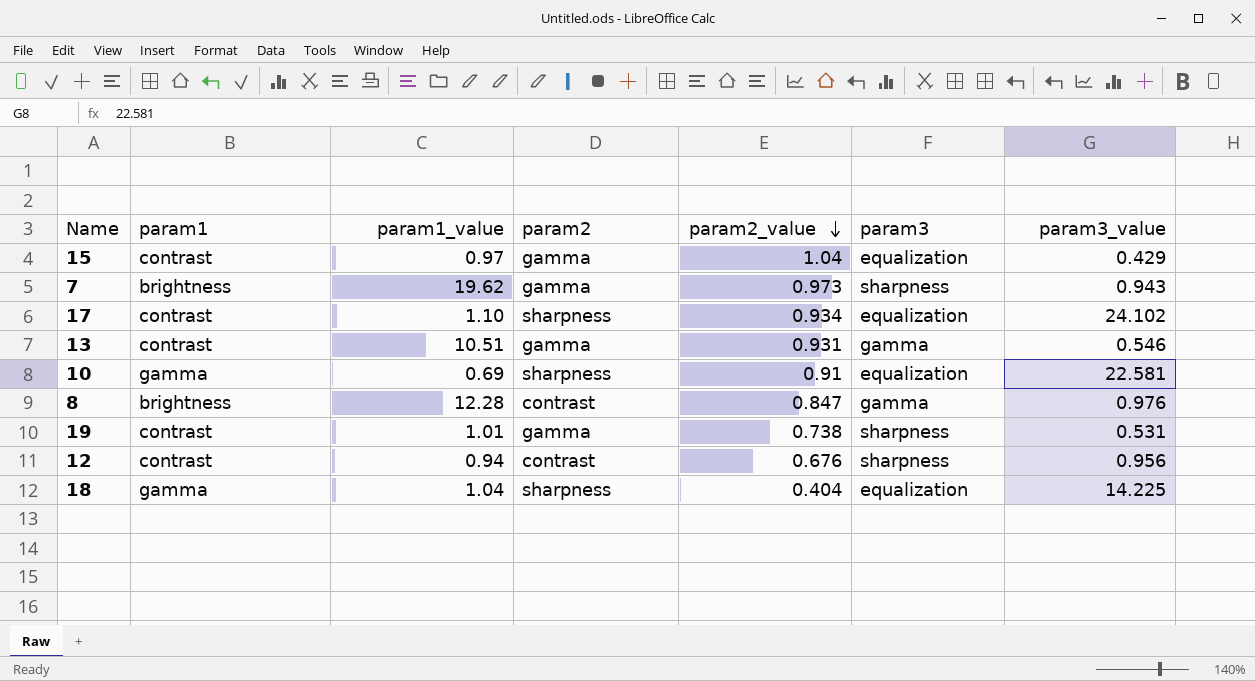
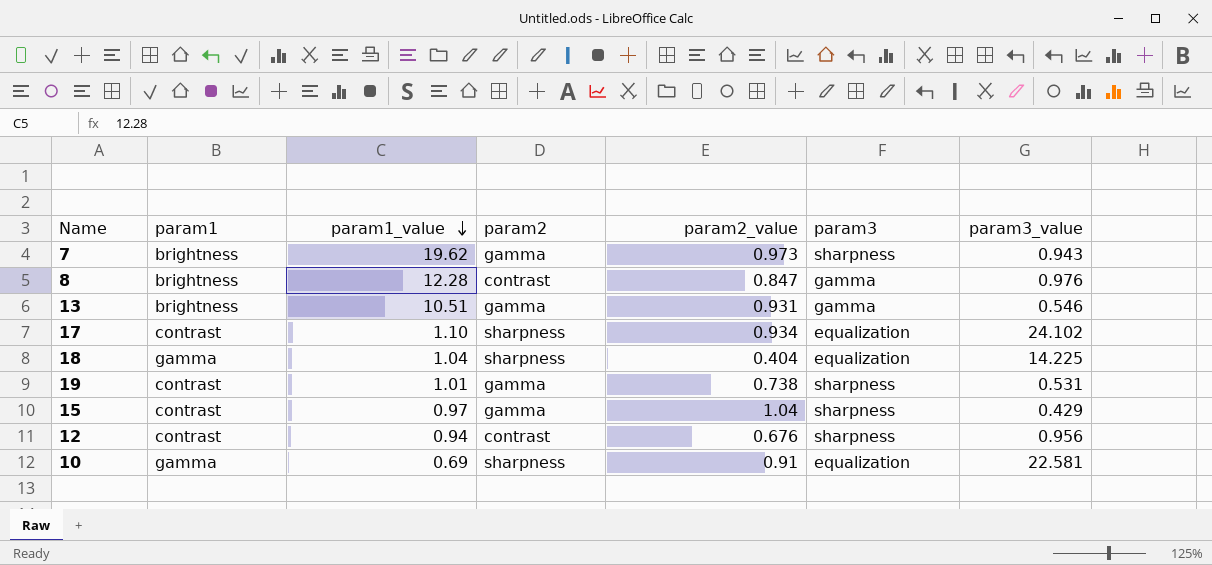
row order: param2_value descending -> param1_value descending
13 | param1: contrast -> brightness
15 | param3: equalization -> sharpness

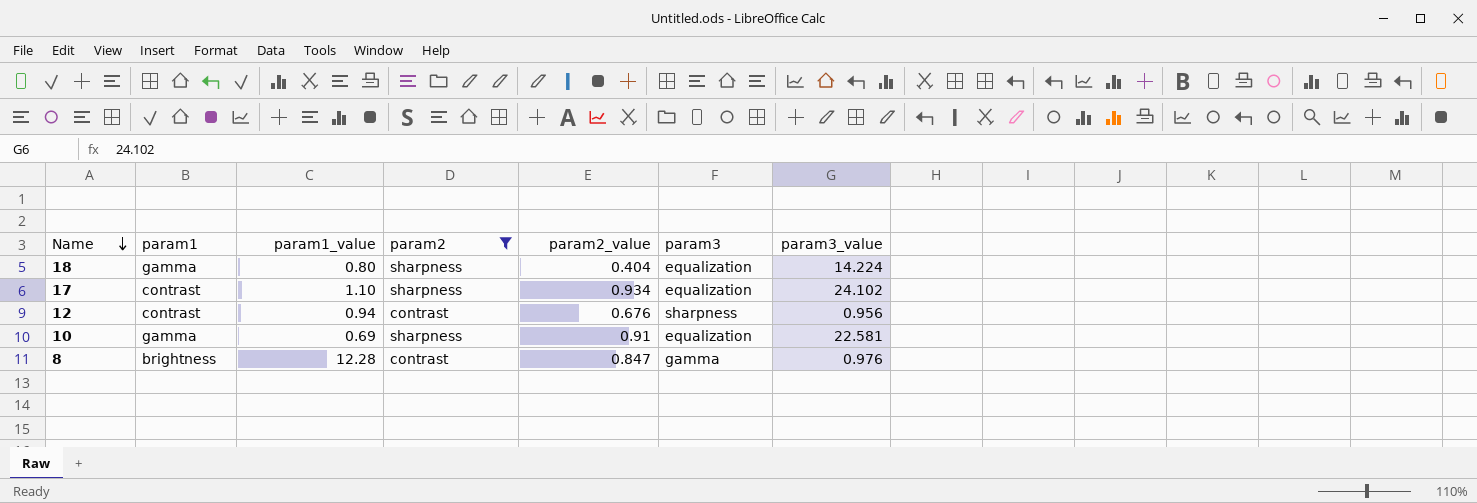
filter: none -> param2 != gamma
row order: param1_value descending -> Name descending
18 | param1_value: 1.04 -> 0.80
18 | param3_value: 14.225 -> 14.224

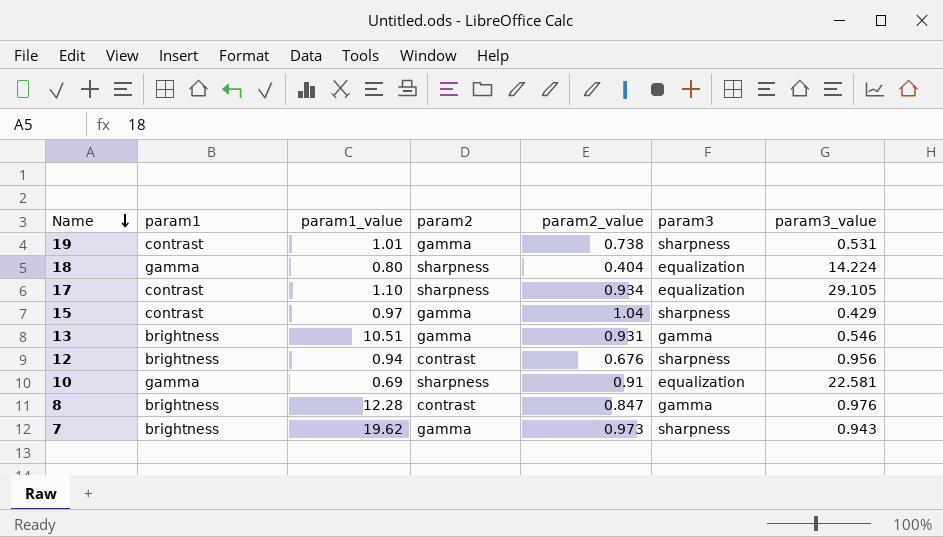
filter: param2 != gamma -> none
17 | param3_value: 24.102 -> 29.105
12 | param1: contrast -> brightness

